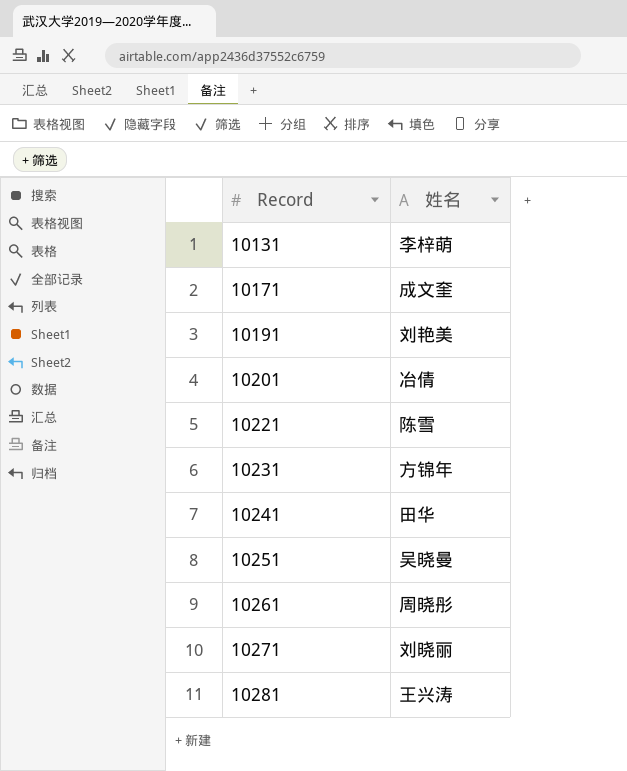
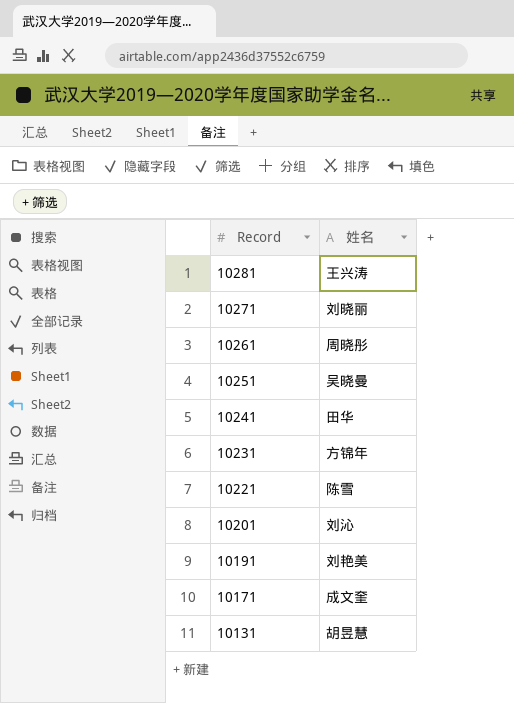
row order: Record ascending -> Record descending
10201 | 姓名: 冶倩 -> 刘沁
10131 | 姓名: 李梓萌 -> 胡昱慧

